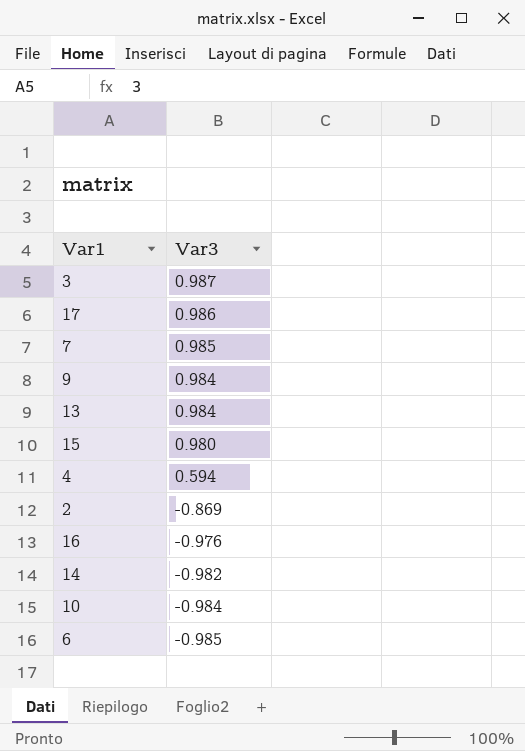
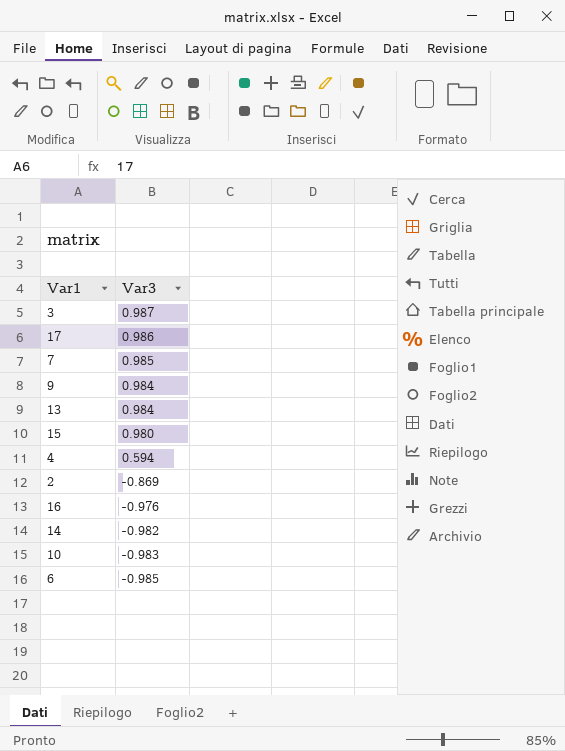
10 | Var3: -0.984 -> -0.983

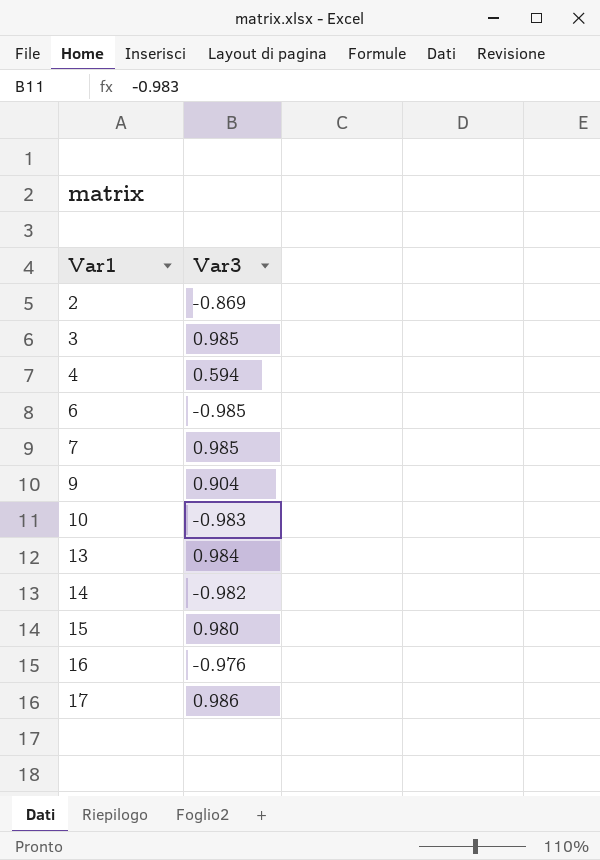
row order: Var3 descending -> Var1 ascending
3 | Var3: 0.987 -> 0.985
9 | Var3: 0.984 -> 0.904

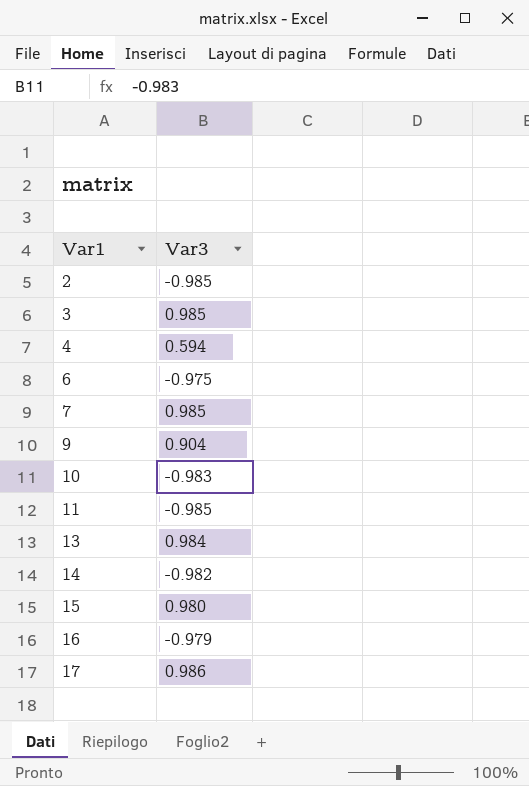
2 | Var3: -0.869 -> -0.985
6 | Var3: -0.985 -> -0.975
row 11: none -> -0.985
16 | Var3: -0.976 -> -0.979

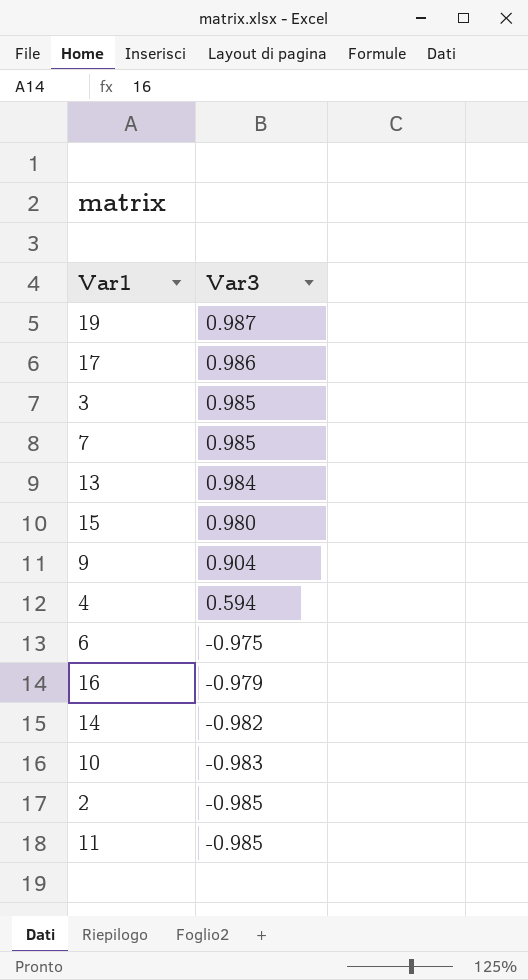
row order: Var1 ascending -> Var3 descending
row 19: none -> 0.987

